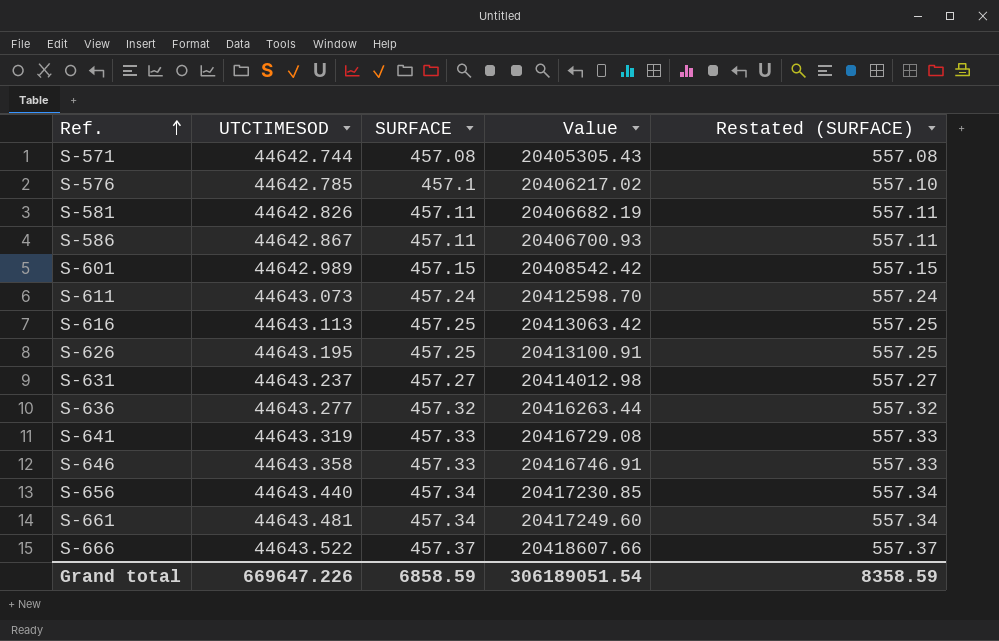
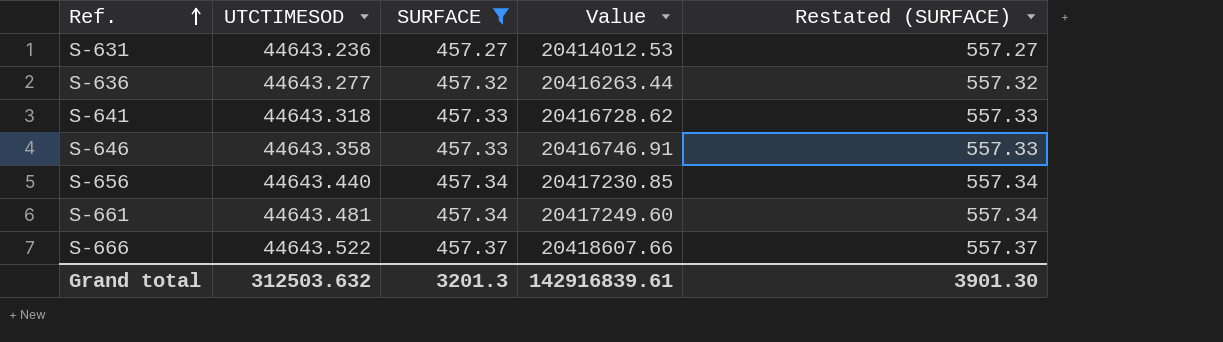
filter: none -> SURFACE >= 457.27
S-631 | UTCTIMESOD: 44643.237 -> 44643.236
S-631 | Value: 20414012.98 -> 20414012.53
S-641 | UTCTIMESOD: 44643.319 -> 44643.318
S-641 | Value: 20416729.08 -> 20416728.62
Grand total | UTCTIMESOD: 669647.226 -> 312503.632
Grand total | SURFACE: 6858.59 -> 3201.3
Grand total | Value: 306189051.54 -> 142916839.61
Grand total | Restated (SURFACE): 8358.59 -> 3901.30

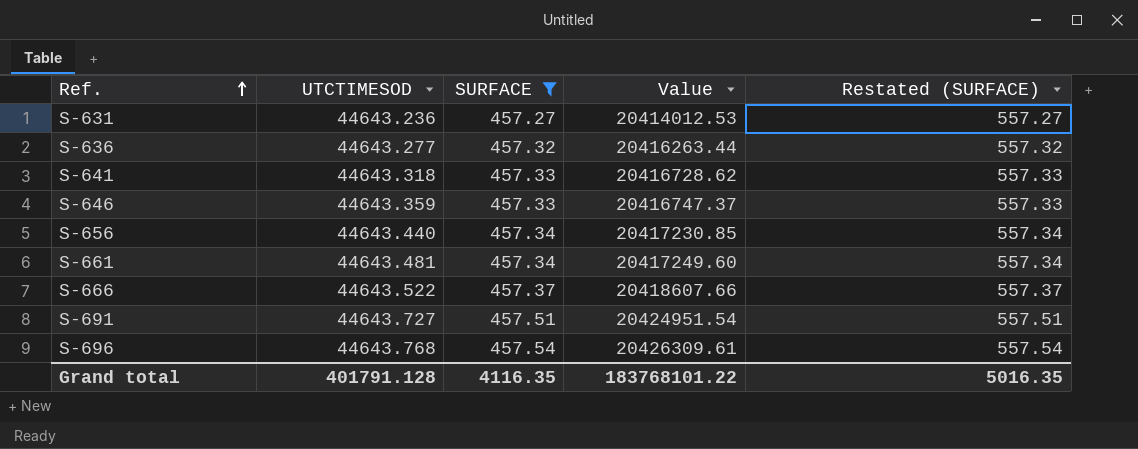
S-646 | UTCTIMESOD: 44643.358 -> 44643.359
S-646 | Value: 20416746.91 -> 20416747.37
row S-691: none -> 44643.727 | 457.51 | 20424951.54 | 557.51
row S-696: none -> 44643.768 | 457.54 | 20426309.61 | 557.54
Grand total | UTCTIMESOD: 312503.632 -> 401791.128
Grand total | SURFACE: 3201.3 -> 4116.35
Grand total | Value: 142916839.61 -> 183768101.22
Grand total | Restated (SURFACE): 3901.30 -> 5016.35

